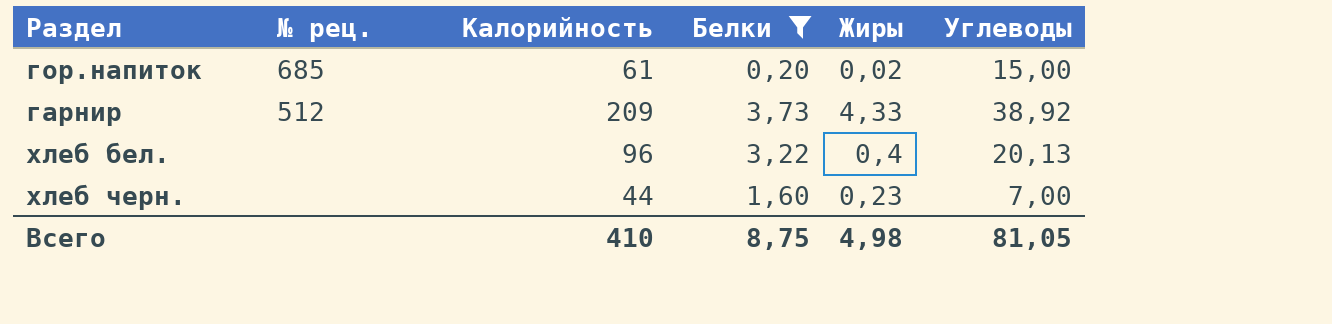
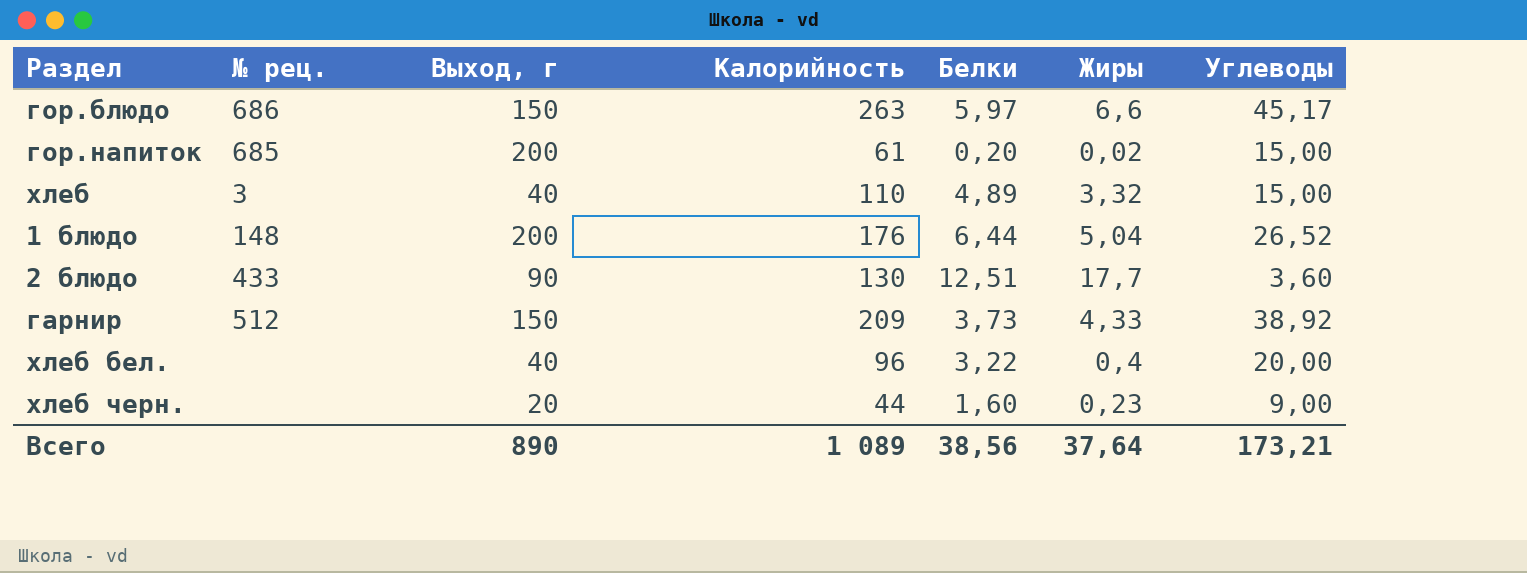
filter: Белки <= 3,73 -> none
column Выход, г | position: none -> 3
хлеб бел. | Углеводы: 20,13 -> 20,00
хлеб черн. | Углеводы: 7,00 -> 9,00
Всего | Калорийность: 410 -> 1 089
Всего | Белки: 8,75 -> 38,56
Всего | Жиры: 4,98 -> 37,64
Всего | Углеводы: 81,05 -> 173,21

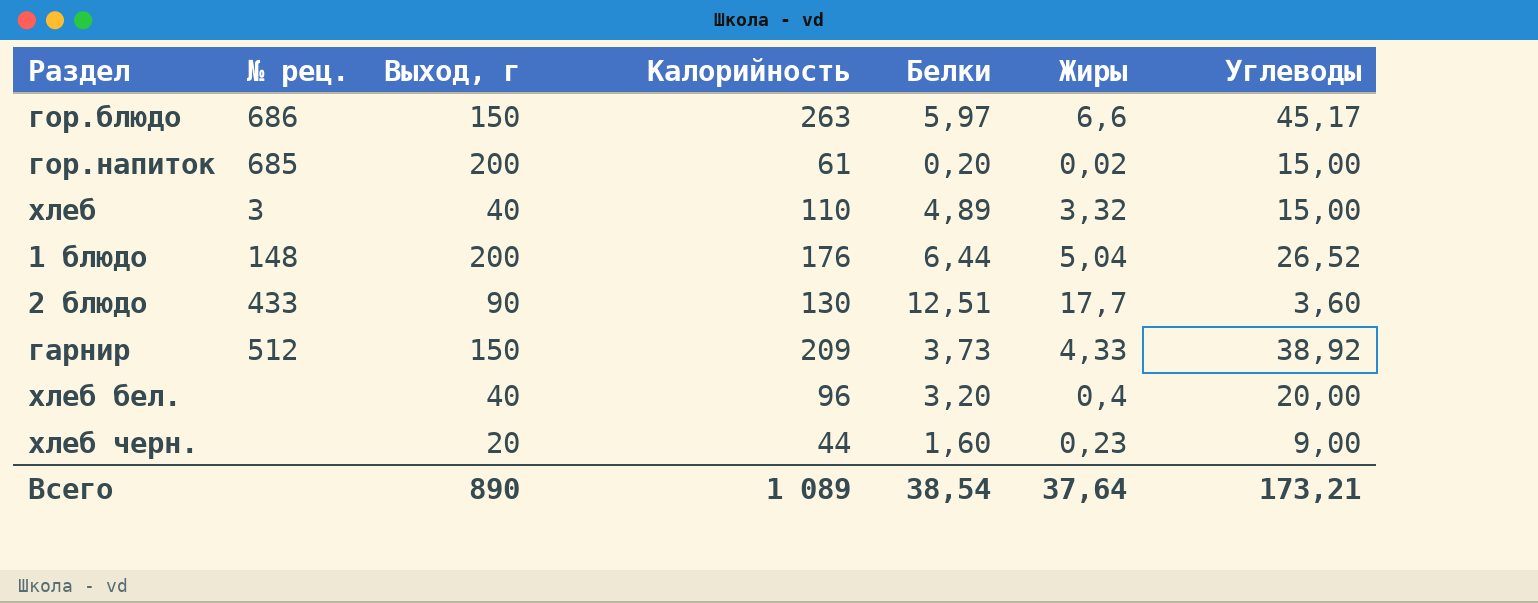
хлеб бел. | Белки: 3,22 -> 3,20
Всего | Белки: 38,56 -> 38,54

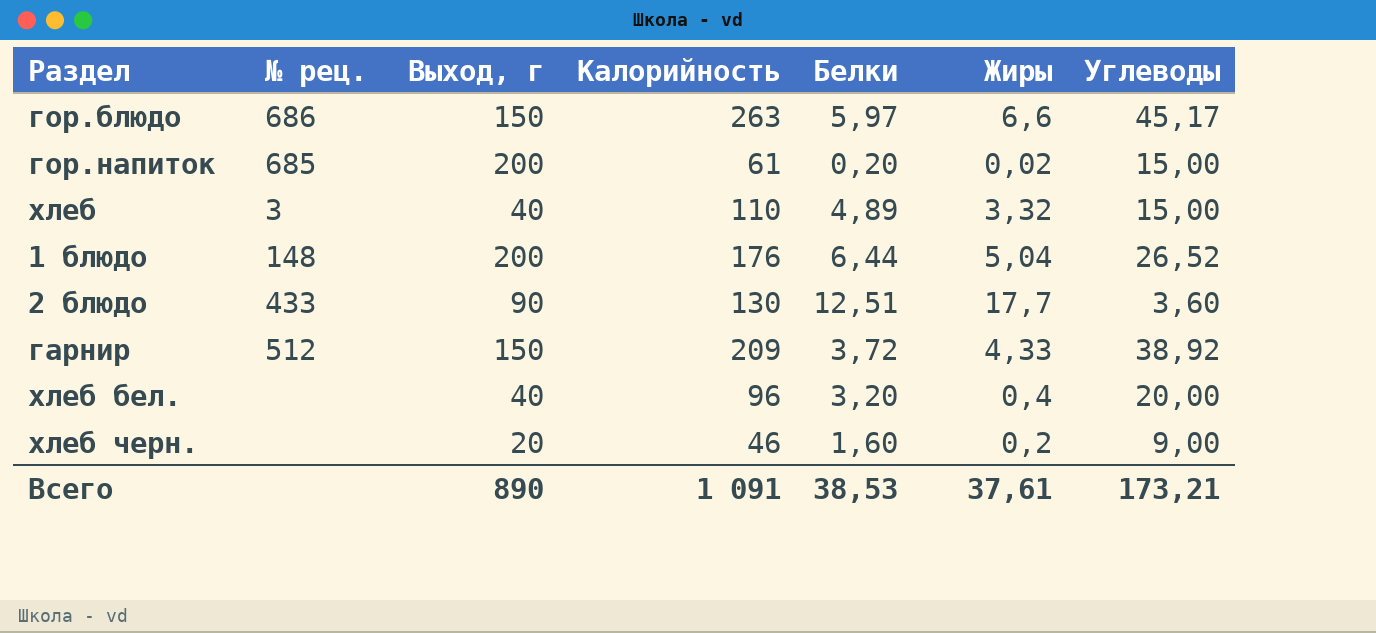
гарнир | Белки: 3,73 -> 3,72
хлеб черн. | Калорийность: 44 -> 46
хлеб черн. | Жиры: 0,23 -> 0,2
Всего | Калорийность: 1 089 -> 1 091
Всего | Белки: 38,54 -> 38,53
Всего | Жиры: 37,64 -> 37,61

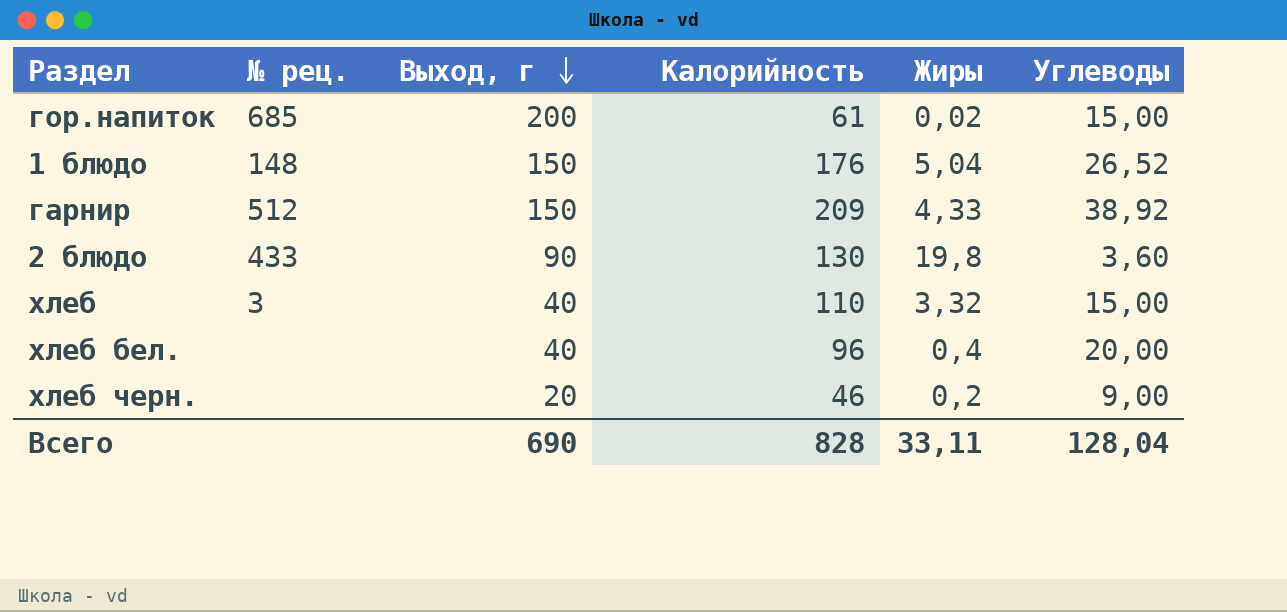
row order: none -> Выход, г descending
column Белки | position: 5 -> none
row гор.блюдо: 686 | 150 | 263 | 5,97 | 6,6 | 45,17 -> none
1 блюдо | Выход, г: 200 -> 150
2 блюдо | Жиры: 17,7 -> 19,8
Всего | Выход, г: 890 -> 690
Всего | Калорийность: 1 091 -> 828
Всего | Жиры: 37,61 -> 33,11
Всего | Углеводы: 173,21 -> 128,04

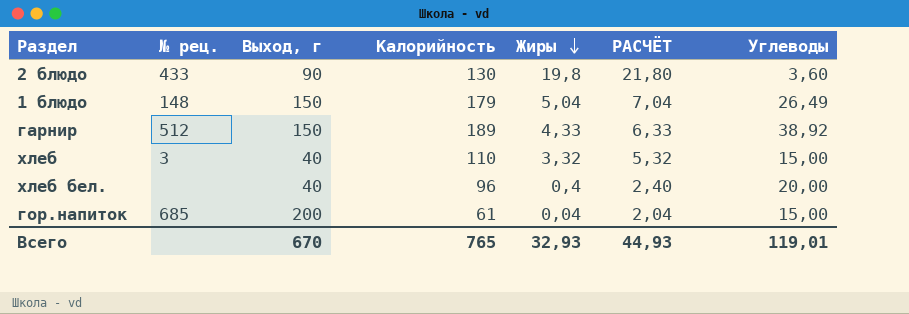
row order: Выход, г descending -> Жиры descending
column РАСЧЁТ | formula: none -> [Жиры] + 2
row хлеб черн.: none | 20 | 46 | 0,2 | 9,00 -> none
1 блюдо | Калорийность: 176 -> 179
1 блюдо | Углеводы: 26,52 -> 26,49
гарнир | Калорийность: 209 -> 189
гор.напиток | Жиры: 0,02 -> 0,04
Всего | Выход, г: 690 -> 670
Всего | Калорийность: 828 -> 765
Всего | Жиры: 33,11 -> 32,93
Всего | Углеводы: 128,04 -> 119,01

